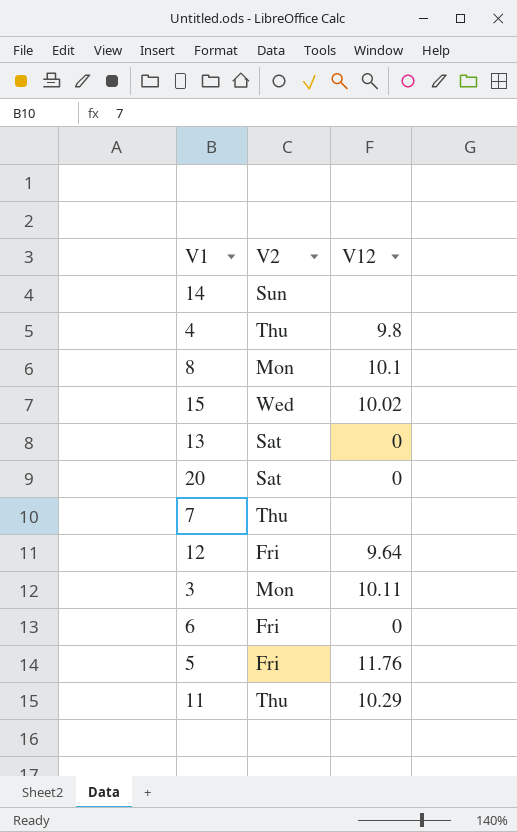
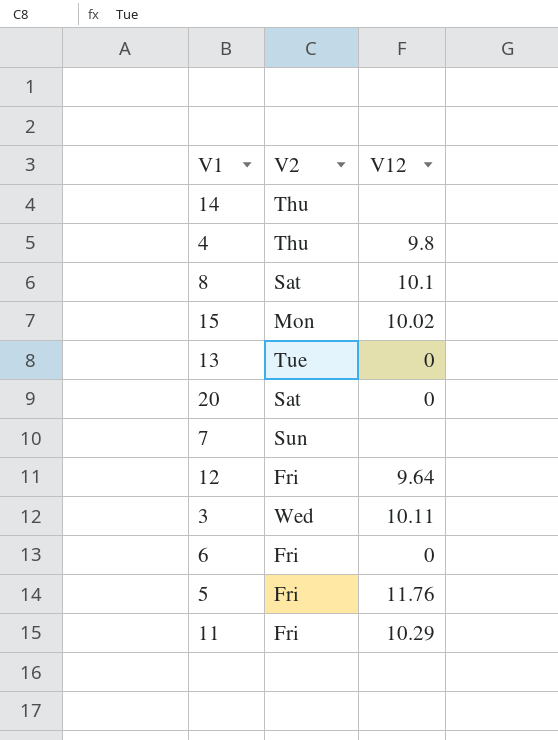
14 | V2: Sun -> Thu
8 | V2: Mon -> Sat
15 | V2: Wed -> Mon
13 | V2: Sat -> Tue
7 | V2: Thu -> Sun
3 | V2: Mon -> Wed
11 | V2: Thu -> Fri

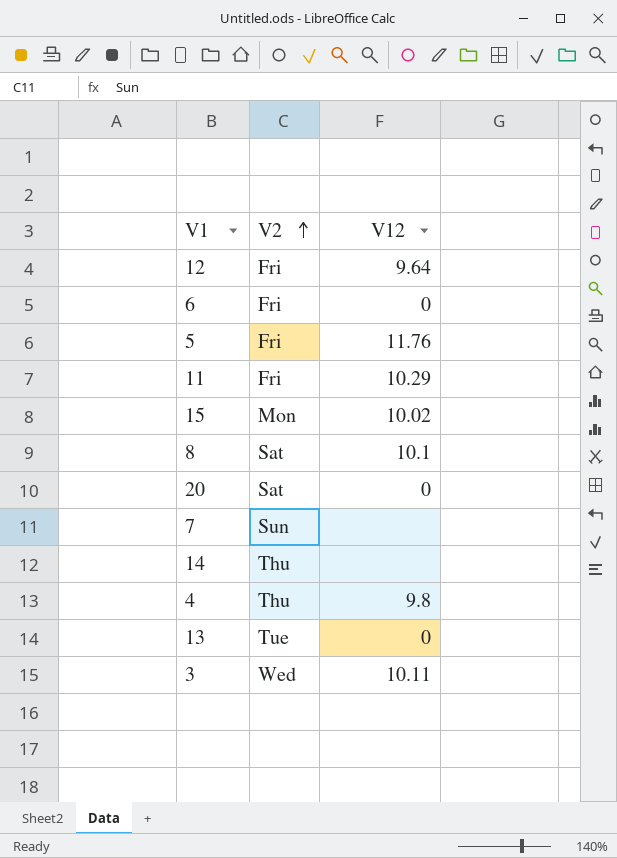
row order: none -> V2 ascending

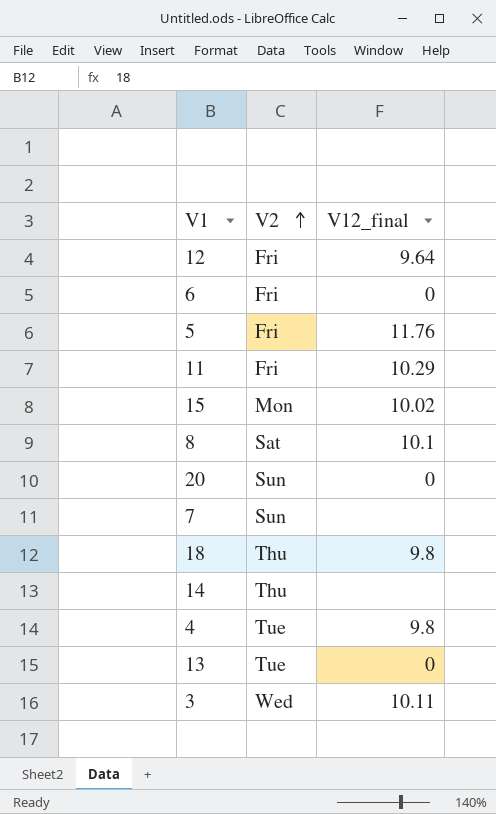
column name: V12 -> V12_final
20 | V2: Sat -> Sun
row 18: none -> Thu | 9.8
4 | V2: Thu -> Tue

